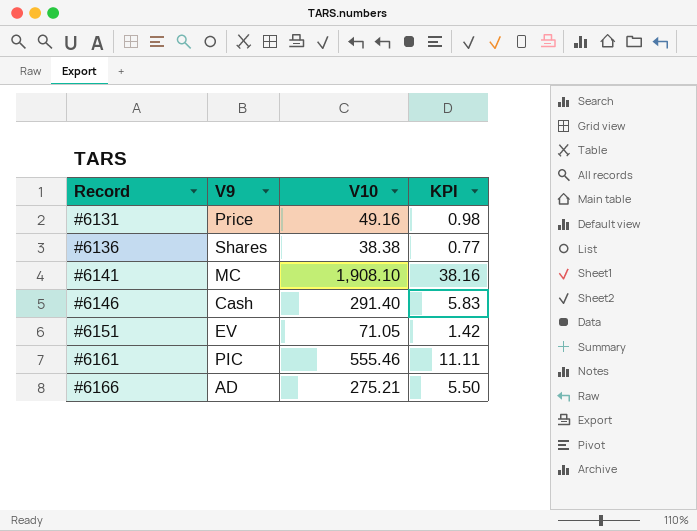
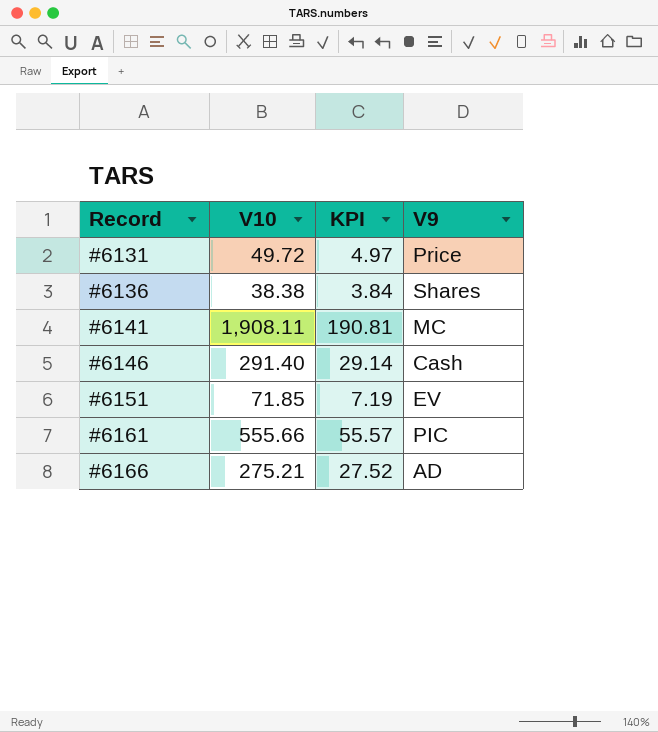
column KPI | formula: [V10] * 0.02 -> [V10] * 0.1
column V9 | position: 2 -> 4
#6131 | V10: 49.16 -> 49.72
#6141 | V10: 1,908.10 -> 1,908.11
#6151 | V10: 71.05 -> 71.85
#6161 | V10: 555.46 -> 555.66

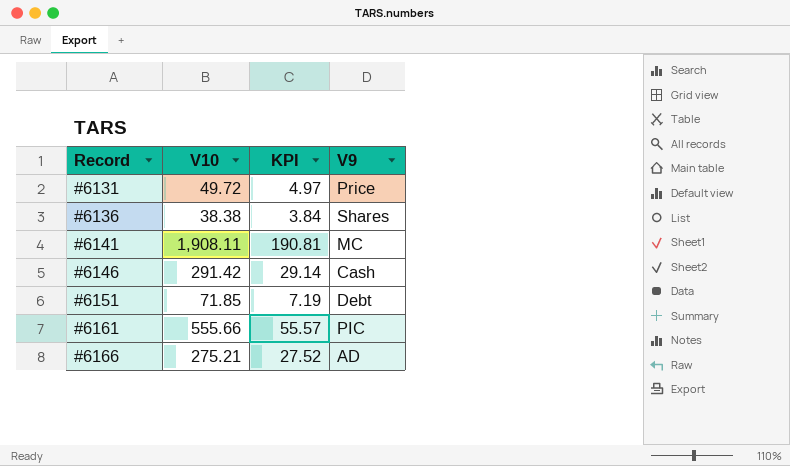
#6146 | V10: 291.40 -> 291.42
#6151 | V9: EV -> Debt

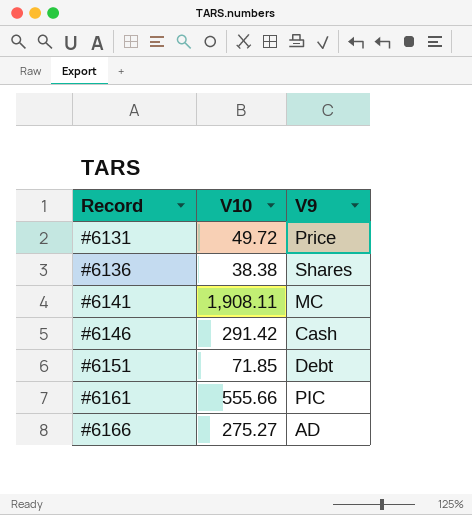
column KPI | formula: [V10] * 0.1 -> none
#6166 | V10: 275.21 -> 275.27

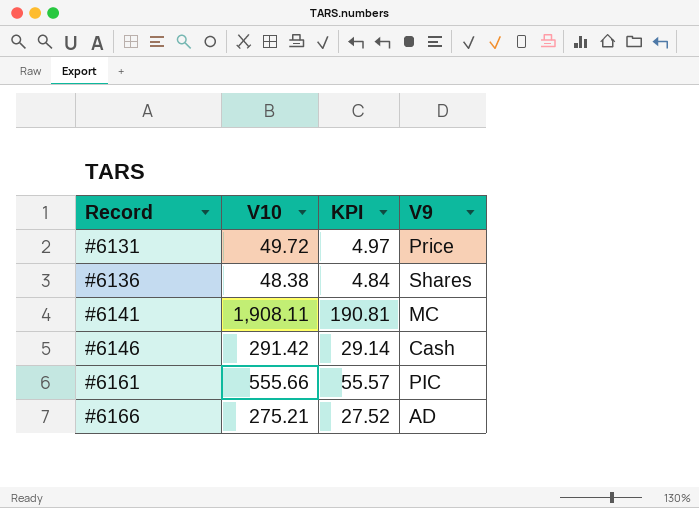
column KPI | formula: none -> [V10] * 0.1
row #6151: 71.85 | Debt -> none
#6136 | V10: 38.38 -> 48.38
#6166 | V10: 275.27 -> 275.21

